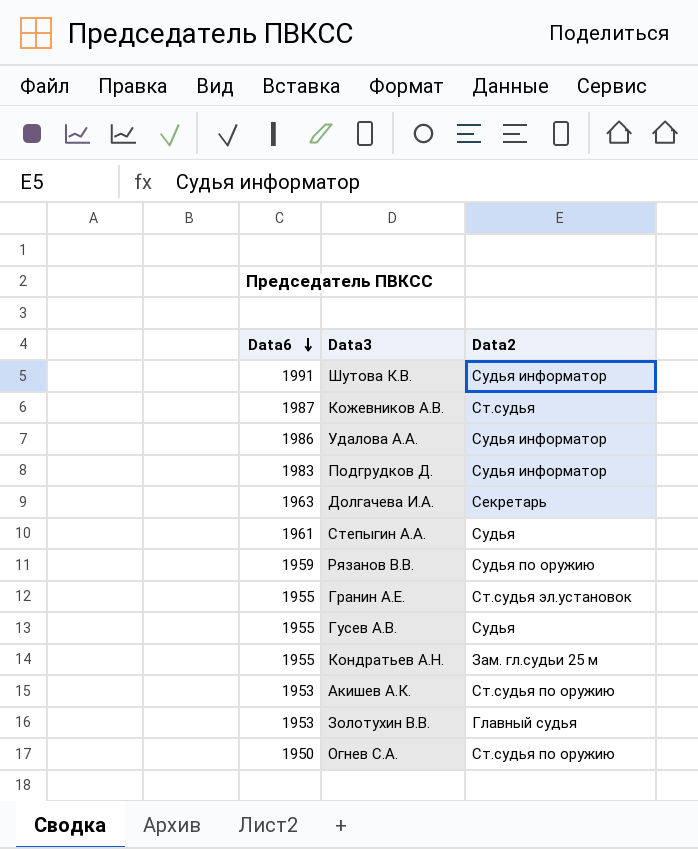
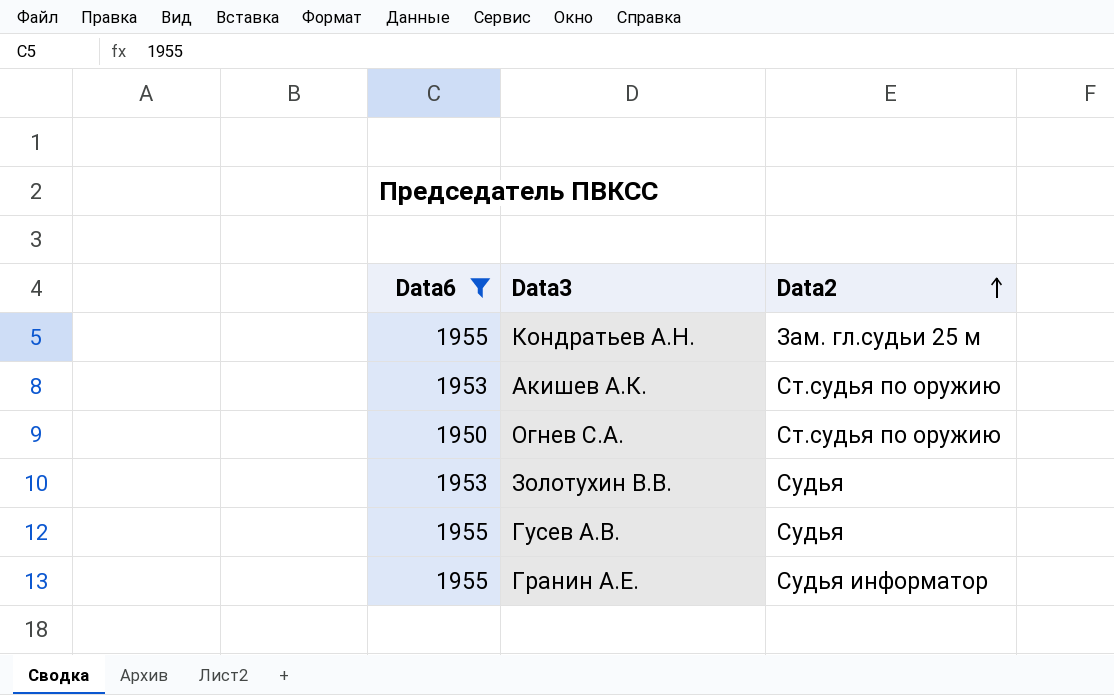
filter: none -> Data6 <= 1955
row order: Data6 descending -> Data2 ascending
Золотухин В.В. | Data2: Главный судья -> Судья
Гранин А.Е. | Data2: Ст.судья эл.установок -> Судья информатор

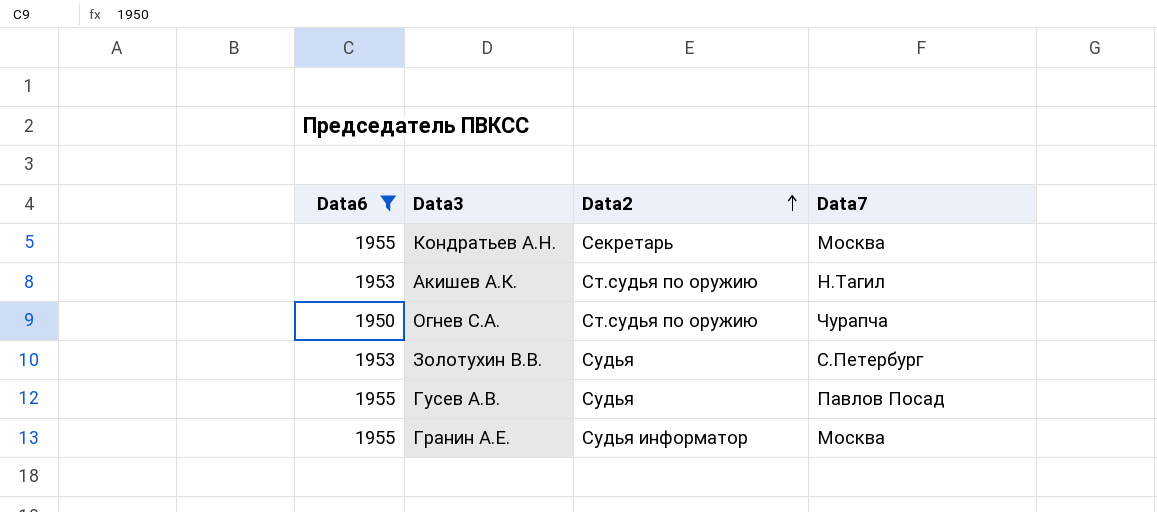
column Data7 | position: none -> 4
Кондратьев А.Н. | Data2: Зам. гл.судьи 25 м -> Секретарь

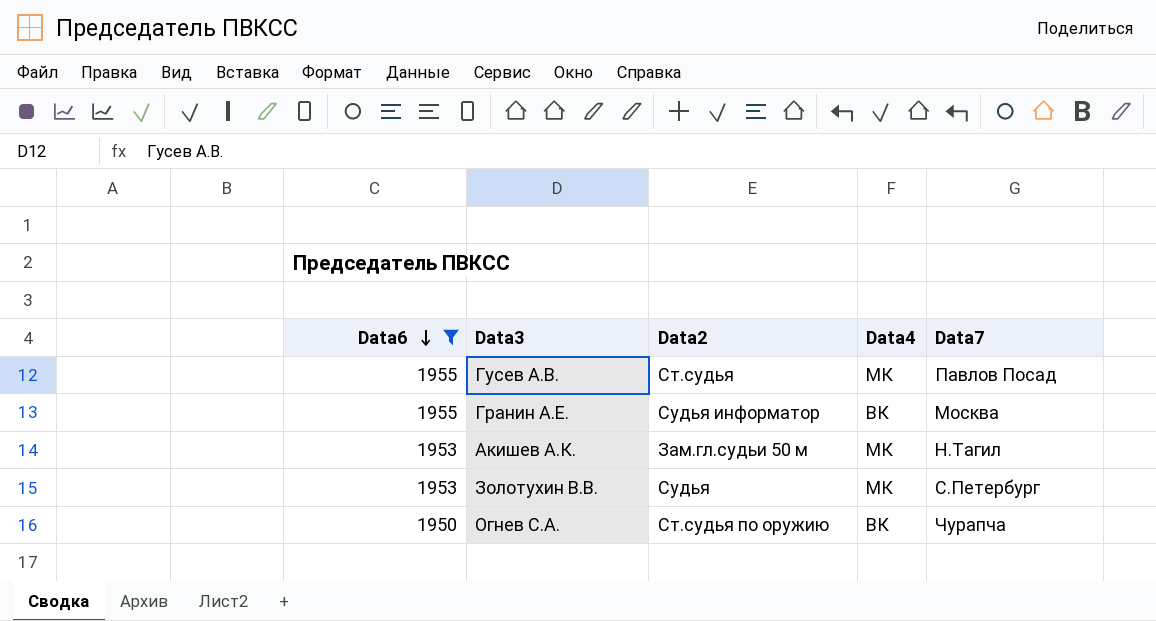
row order: Data2 ascending -> Data6 descending
column Data4 | position: none -> 4
row Кондратьев А.Н.: 1955 | Секретарь | Москва -> none
Гусев А.В. | Data2: Судья -> Ст.судья
Акишев А.К. | Data2: Ст.судья по оружию -> Зам.гл.судьи 50 м

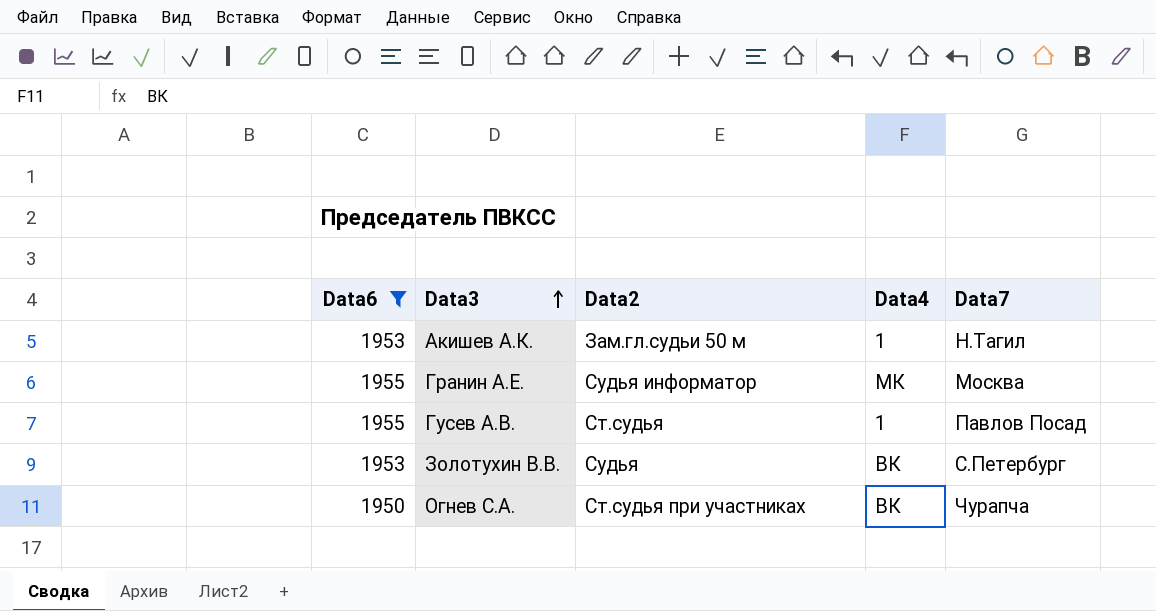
row order: Data6 descending -> Data3 ascending
Акишев А.К. | Data4: МК -> 1
Гранин А.Е. | Data4: ВК -> МК
Гусев А.В. | Data4: МК -> 1
Золотухин В.В. | Data4: МК -> ВК
Огнев С.А. | Data2: Ст.судья по оружию -> Ст.судья при участниках

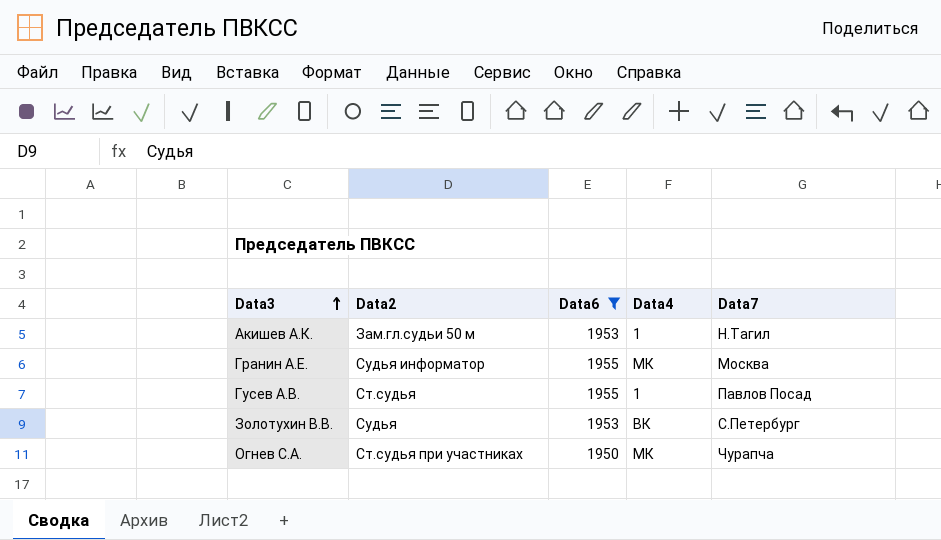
column Data6 | position: 1 -> 3
Огнев С.А. | Data4: ВК -> МК

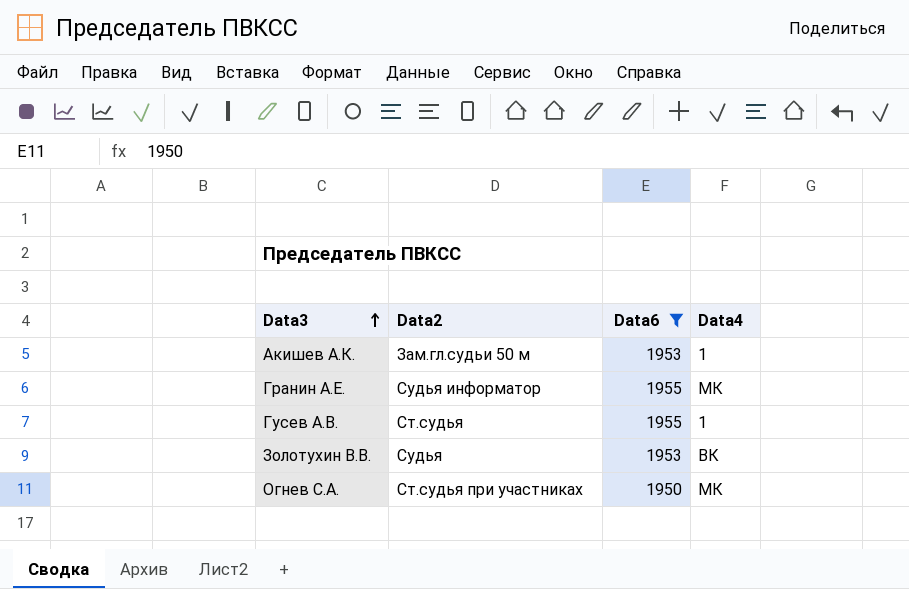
column Data7 | position: 5 -> none

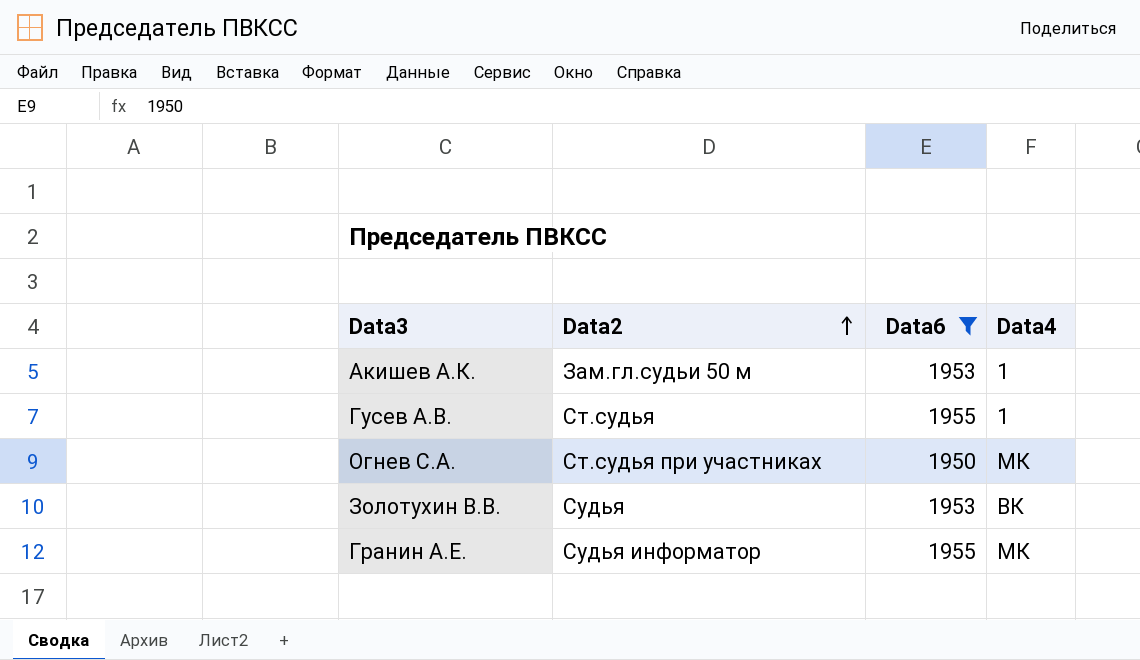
row order: Data3 ascending -> Data2 ascending

